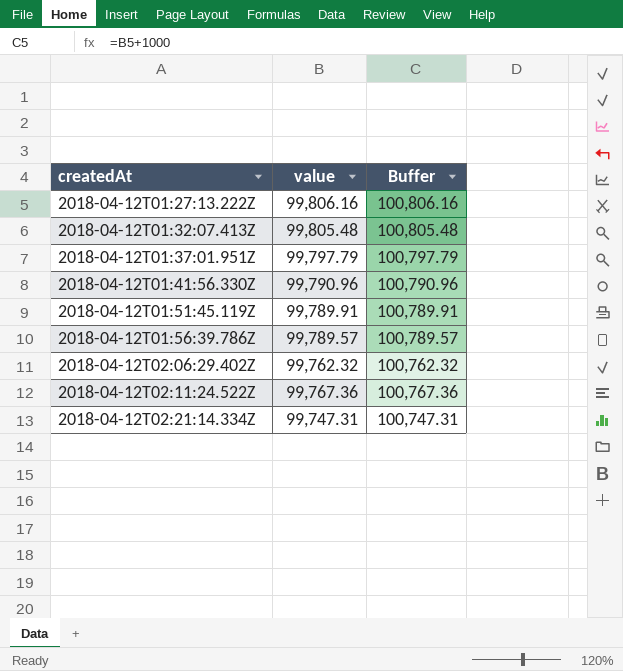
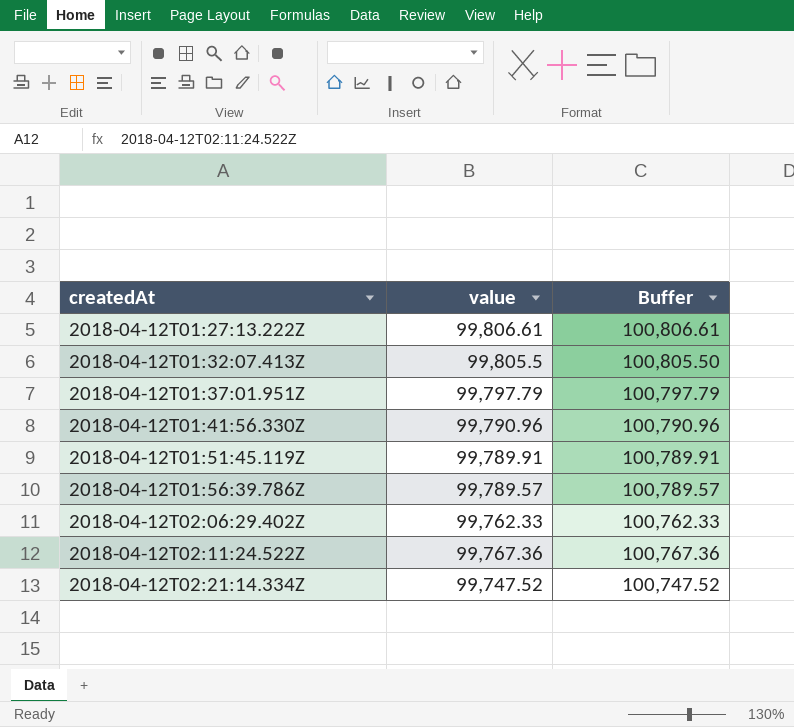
2018-04-12T01:27:13.222Z | value: 99,806.16 -> 99,806.61
2018-04-12T01:27:13.222Z | Buffer: 100,806.16 -> 100,806.61
2018-04-12T01:32:07.413Z | value: 99,805.48 -> 99,805.5
2018-04-12T01:32:07.413Z | Buffer: 100,805.48 -> 100,805.50
2018-04-12T02:06:29.402Z | value: 99,762.32 -> 99,762.33
2018-04-12T02:06:29.402Z | Buffer: 100,762.32 -> 100,762.33
2018-04-12T02:21:14.334Z | value: 99,747.31 -> 99,747.52
2018-04-12T02:21:14.334Z | Buffer: 100,747.31 -> 100,747.52

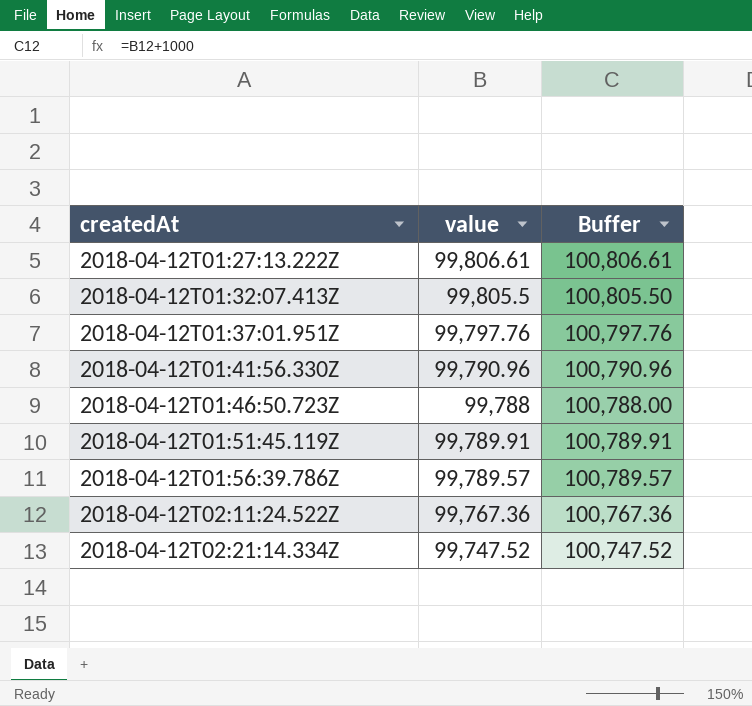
row 2018-04-12T02:06:29.402Z: 99,762.33 | 100,762.33 -> none
2018-04-12T01:37:01.951Z | value: 99,797.79 -> 99,797.76
2018-04-12T01:37:01.951Z | Buffer: 100,797.79 -> 100,797.76
row 2018-04-12T01:46:50.723Z: none -> 99,788 | 100,788.00

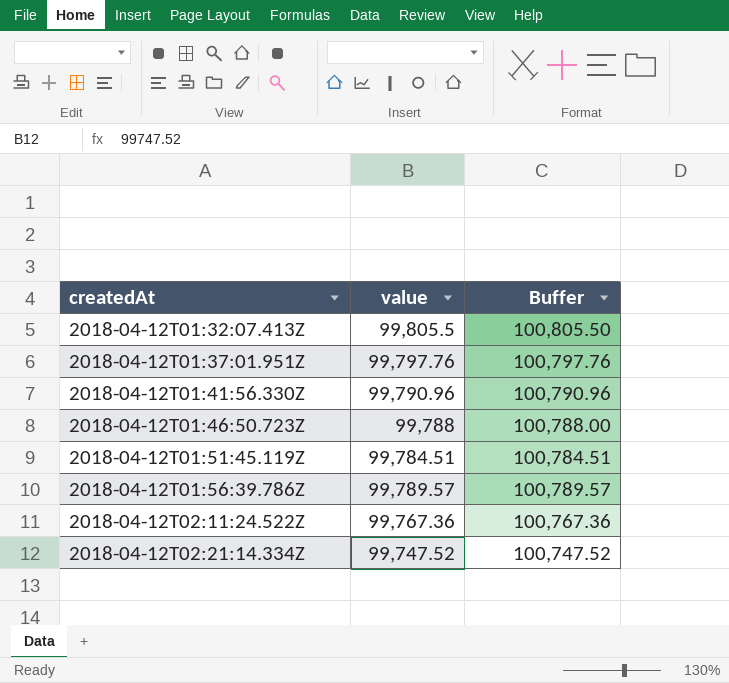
row 2018-04-12T01:27:13.222Z: 99,806.61 | 100,806.61 -> none
2018-04-12T01:51:45.119Z | value: 99,789.91 -> 99,784.51
2018-04-12T01:51:45.119Z | Buffer: 100,789.91 -> 100,784.51

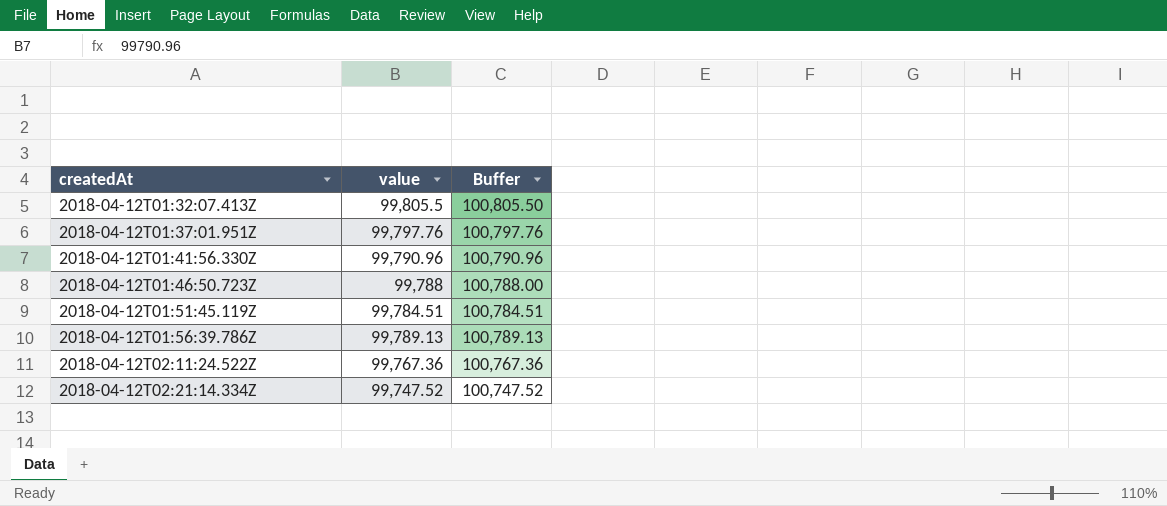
2018-04-12T01:56:39.786Z | value: 99,789.57 -> 99,789.13
2018-04-12T01:56:39.786Z | Buffer: 100,789.57 -> 100,789.13

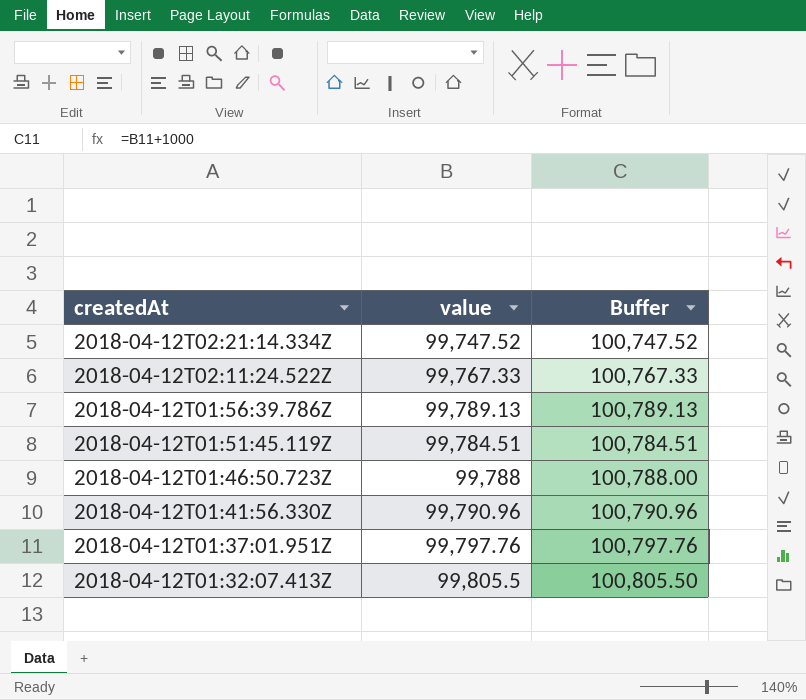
row order: createdAt ascending -> createdAt descending
2018-04-12T02:11:24.522Z | value: 99,767.36 -> 99,767.33
2018-04-12T02:11:24.522Z | Buffer: 100,767.36 -> 100,767.33

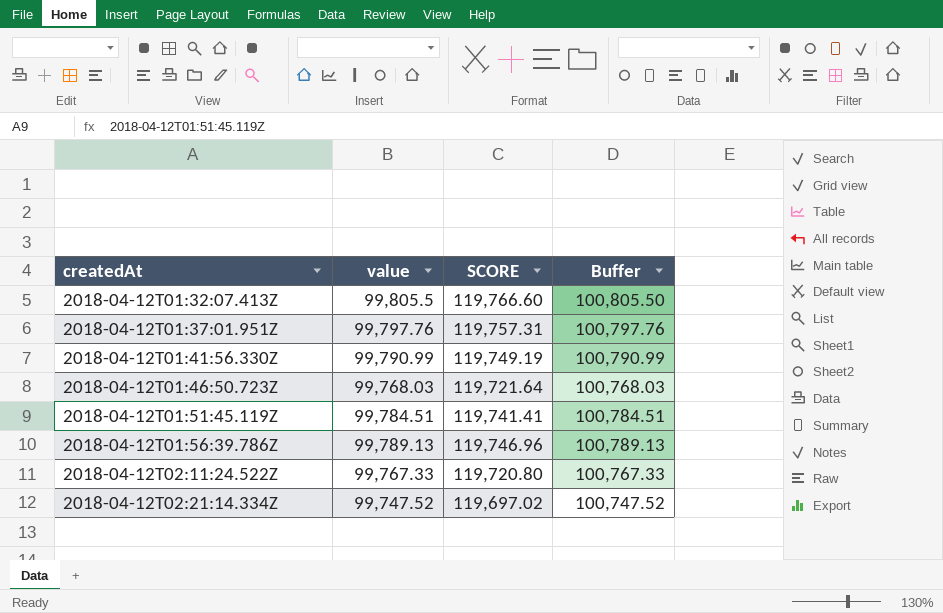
row order: createdAt descending -> createdAt ascending
column SCORE | formula: none -> [value] * 1.2
2018-04-12T01:41:56.330Z | value: 99,790.96 -> 99,790.99
2018-04-12T01:41:56.330Z | Buffer: 100,790.96 -> 100,790.99
2018-04-12T01:46:50.723Z | value: 99,788 -> 99,768.03
2018-04-12T01:46:50.723Z | Buffer: 100,788.00 -> 100,768.03

